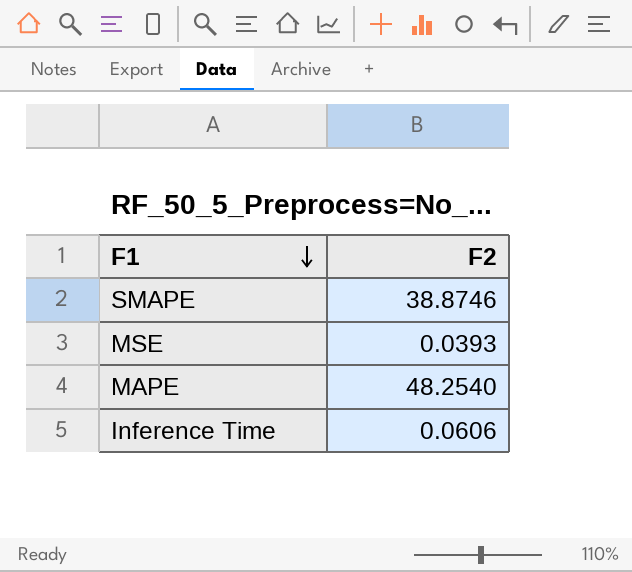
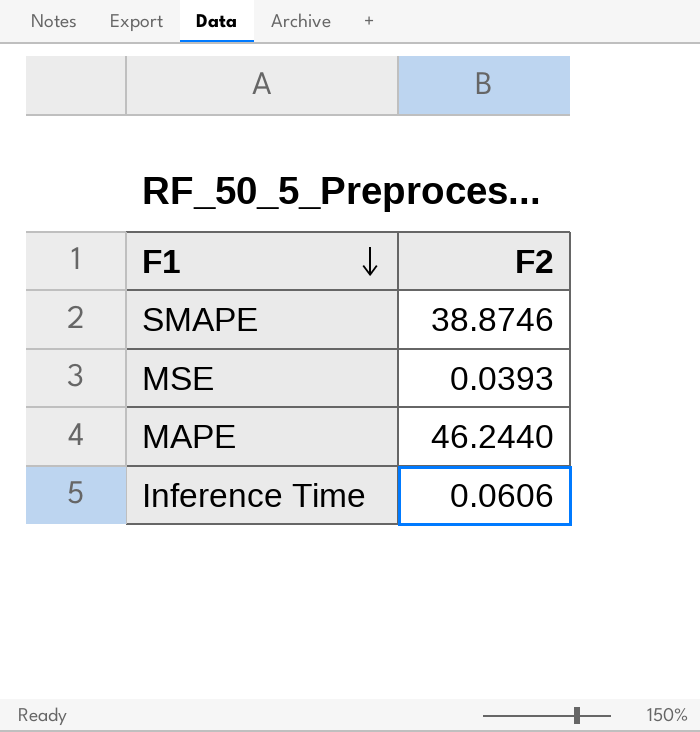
MAPE | F2: 48.2540 -> 46.2440

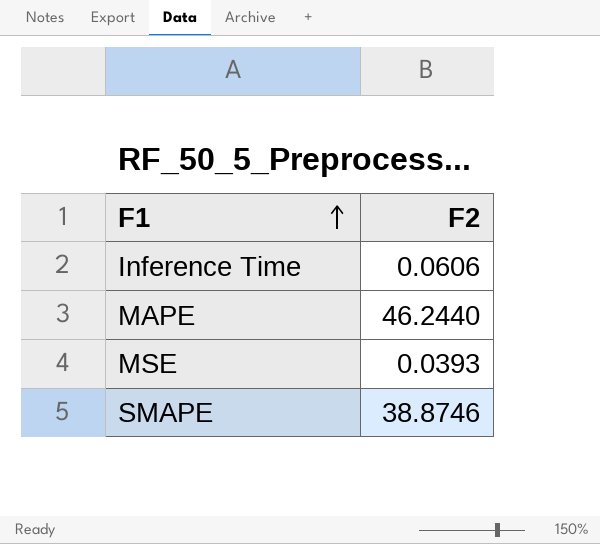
row order: F1 descending -> F1 ascending

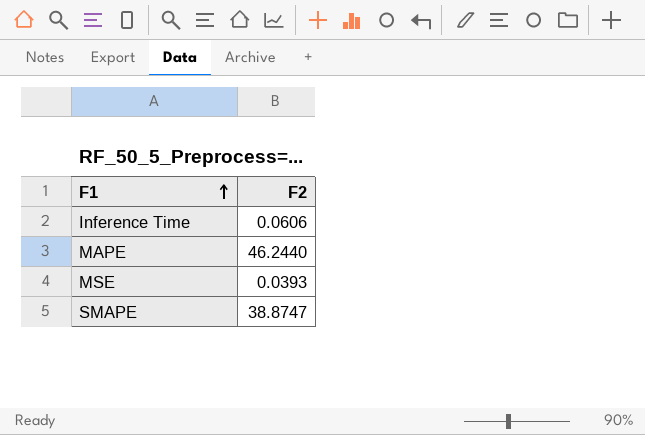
SMAPE | F2: 38.8746 -> 38.8747

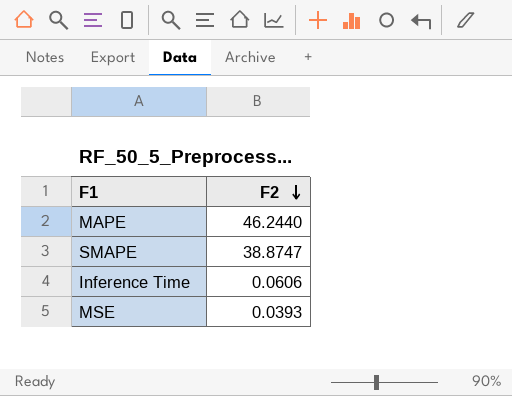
row order: F1 ascending -> F2 descending

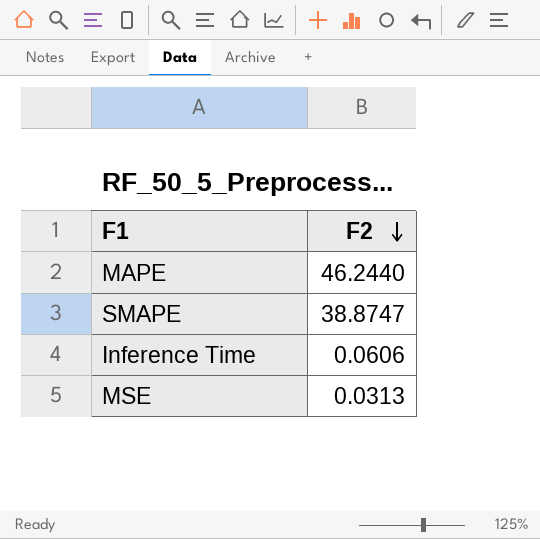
MSE | F2: 0.0393 -> 0.0313

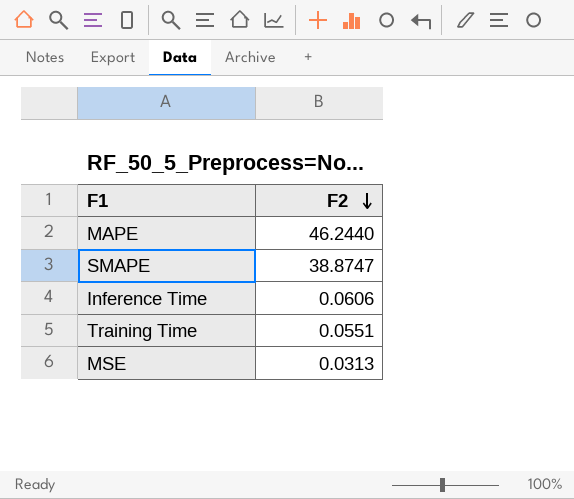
row Training Time: none -> 0.0551

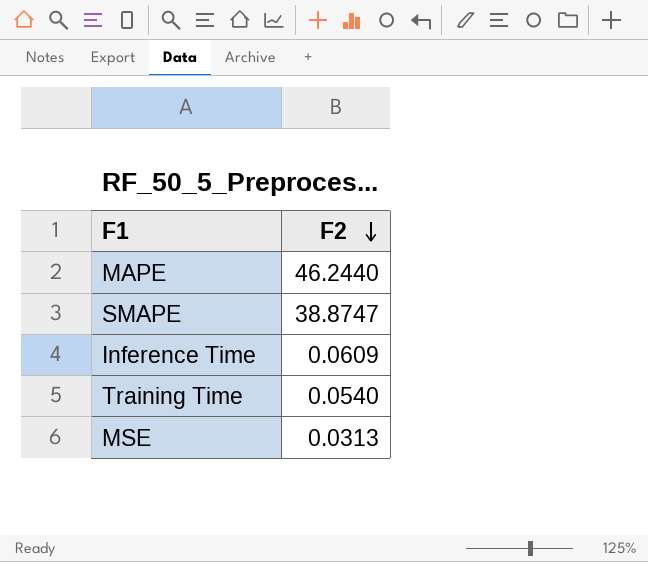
Inference Time | F2: 0.0606 -> 0.0609
Training Time | F2: 0.0551 -> 0.0540

